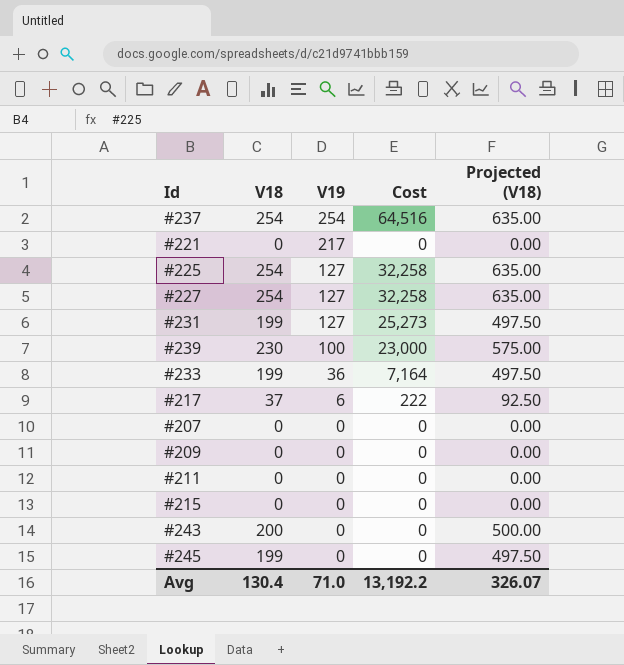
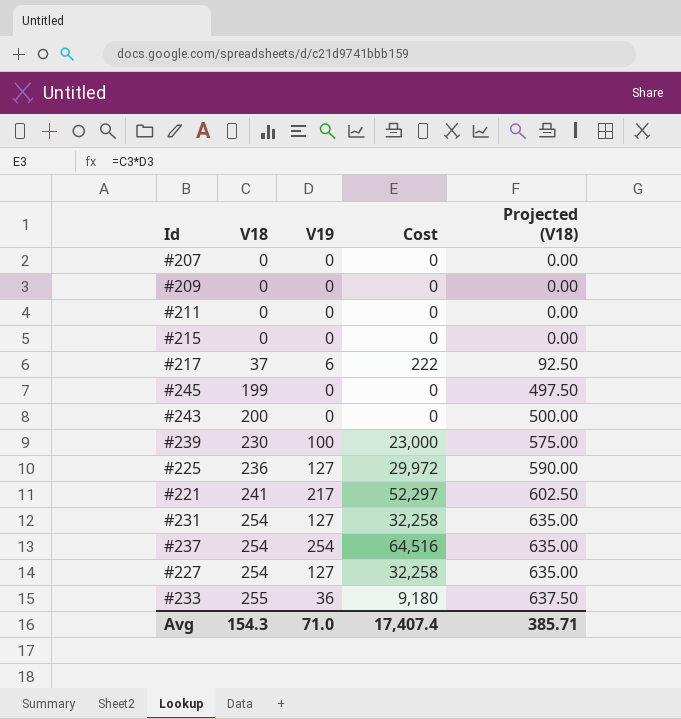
row order: V19 descending -> V18 ascending
#225 | V18: 254 -> 236
#225 | Cost: 32,258 -> 29,972
#225 | Projected (V18): 635.00 -> 590.00
#221 | V18: 0 -> 241
#221 | Cost: 0 -> 52,297
#221 | Projected (V18): 0.00 -> 602.50
#231 | V18: 199 -> 254
#231 | Cost: 25,273 -> 32,258
#231 | Projected (V18): 497.50 -> 635.00
#233 | V18: 199 -> 255
#233 | Cost: 7,164 -> 9,180
#233 | Projected (V18): 497.50 -> 637.50
Avg | V18: 130.4 -> 154.3
Avg | Cost: 13,192.2 -> 17,407.4
Avg | Projected (V18): 326.07 -> 385.71

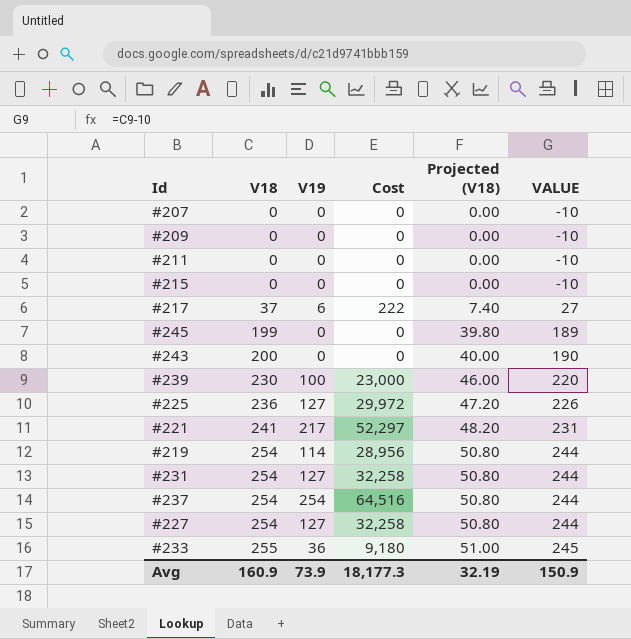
column Projected (V18) | formula: [V18] * 2.5 -> [V18] * 0.2
column VALUE | formula: none -> [V18] - 10
row #219: none -> 254 | 114 | 28,956 | 50.80 | 244
Avg | V18: 154.3 -> 160.9
Avg | V19: 71.0 -> 73.9
Avg | Cost: 17,407.4 -> 18,177.3
Avg | Projected (V18): 385.71 -> 32.19

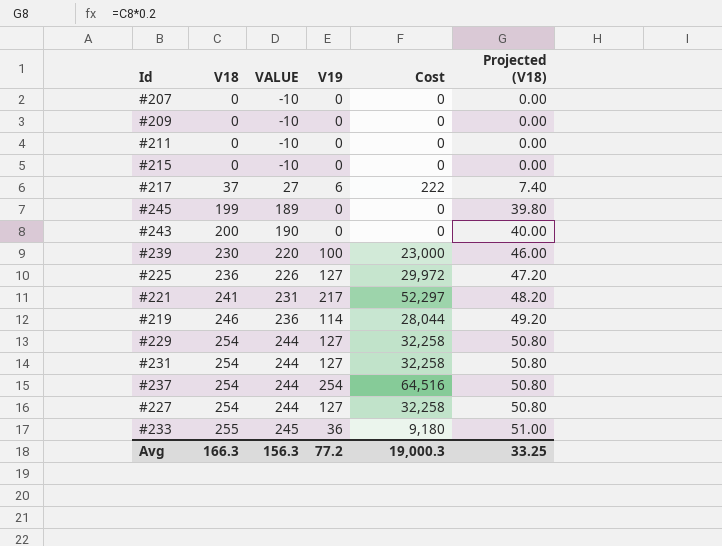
column VALUE | position: 6 -> 3
#219 | V18: 254 -> 246
#219 | VALUE: 244 -> 236
#219 | Cost: 28,956 -> 28,044
#219 | Projected (V18): 50.80 -> 49.20
row #229: none -> 254 | 244 | 127 | 32,258 | 50.80
Avg | V18: 160.9 -> 166.3
Avg | VALUE: 150.9 -> 156.3
Avg | V19: 73.9 -> 77.2
Avg | Cost: 18,177.3 -> 19,000.3
Avg | Projected (V18): 32.19 -> 33.25

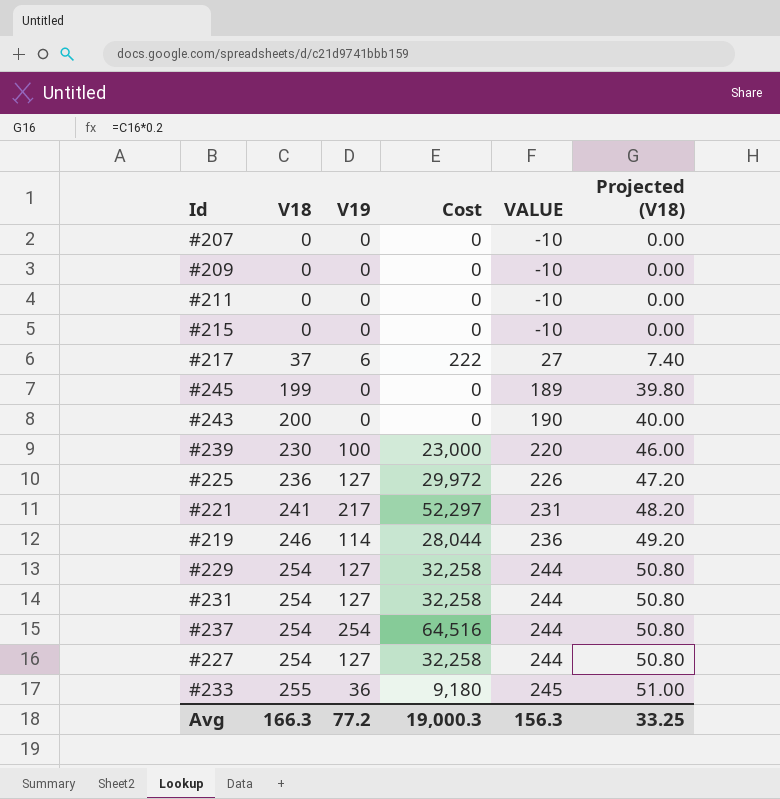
column VALUE | position: 3 -> 5

